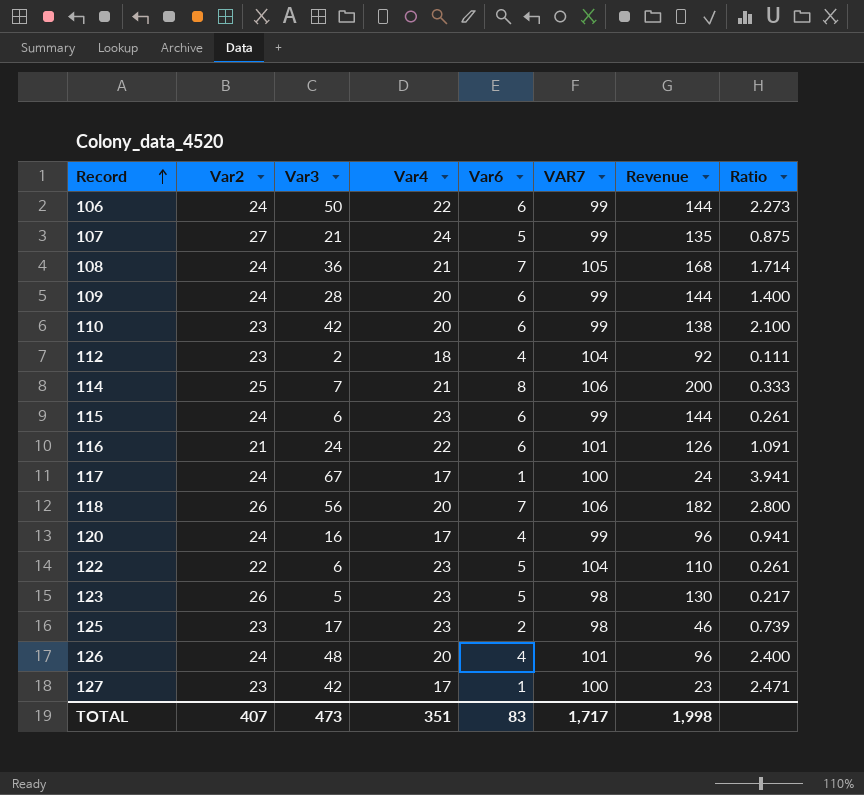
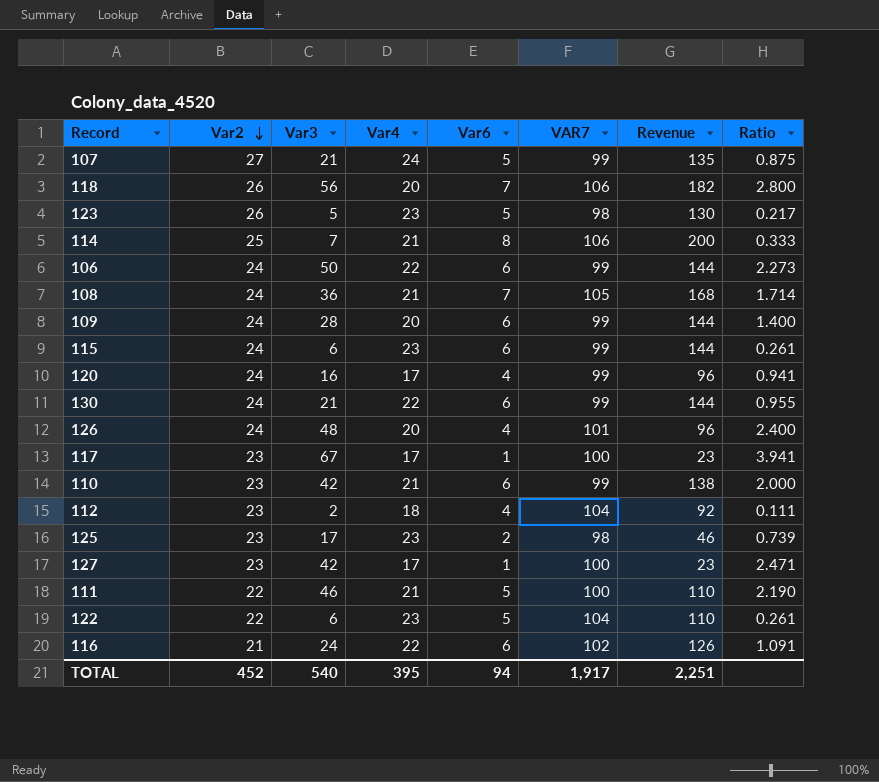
row order: Record ascending -> Var2 descending
row 130: none -> 24 | 21 | 22 | 6 | 99 | 144 | 0.955
117 | Var2: 24 -> 23
117 | Revenue: 24 -> 23
110 | Var4: 20 -> 21
110 | Ratio: 2.100 -> 2.000
row 111: none -> 22 | 46 | 21 | 5 | 100 | 110 | 2.190
116 | VAR7: 101 -> 102
TOTAL | Var2: 407 -> 452
TOTAL | Var3: 473 -> 540
TOTAL | Var4: 351 -> 395
TOTAL | Var6: 83 -> 94
TOTAL | VAR7: 1,717 -> 1,917
TOTAL | Revenue: 1,998 -> 2,251

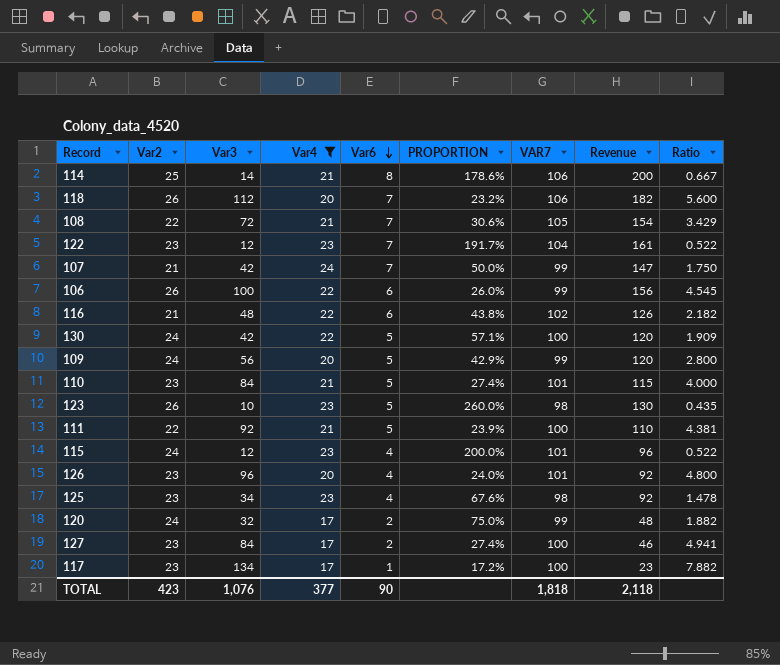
filter: none -> Var4 != 18
row order: Var2 descending -> Var6 descending
column PROPORTION | formula: none -> [Var2] / [Var3]
114 | Var3: 7 -> 14
114 | Ratio: 0.333 -> 0.667
118 | Var3: 56 -> 112
118 | Ratio: 2.800 -> 5.600
108 | Var2: 24 -> 22
108 | Var3: 36 -> 72
108 | Revenue: 168 -> 154
108 | Ratio: 1.714 -> 3.429
122 | Var2: 22 -> 23
122 | Var3: 6 -> 12
122 | Var6: 5 -> 7
122 | Revenue: 110 -> 161
122 | Ratio: 0.261 -> 0.522
107 | Var2: 27 -> 21
107 | Var3: 21 -> 42
107 | Var6: 5 -> 7
107 | Revenue: 135 -> 147
107 | Ratio: 0.875 -> 1.750
106 | Var2: 24 -> 26
106 | Var3: 50 -> 100
106 | Revenue: 144 -> 156
106 | Ratio: 2.273 -> 4.545
116 | Var3: 24 -> 48
116 | Ratio: 1.091 -> 2.182
130 | Var3: 21 -> 42
130 | Var6: 6 -> 5
130 | VAR7: 99 -> 100
130 | Revenue: 144 -> 120
130 | Ratio: 0.955 -> 1.909
109 | Var3: 28 -> 56
109 | Var6: 6 -> 5
109 | Revenue: 144 -> 120
109 | Ratio: 1.400 -> 2.800
110 | Var3: 42 -> 84
110 | Var6: 6 -> 5
110 | VAR7: 99 -> 101
110 | Revenue: 138 -> 115
110 | Ratio: 2.000 -> 4.000
123 | Var3: 5 -> 10
123 | Ratio: 0.217 -> 0.435
111 | Var3: 46 -> 92
111 | Ratio: 2.190 -> 4.381
115 | Var3: 6 -> 12
115 | Var6: 6 -> 4
115 | VAR7: 99 -> 101
115 | Revenue: 144 -> 96
115 | Ratio: 0.261 -> 0.522
126 | Var2: 24 -> 23
126 | Var3: 48 -> 96
126 | Revenue: 96 -> 92
126 | Ratio: 2.400 -> 4.800
125 | Var3: 17 -> 34
125 | Var6: 2 -> 4
125 | Revenue: 46 -> 92
125 | Ratio: 0.739 -> 1.478
120 | Var3: 16 -> 32
120 | Var6: 4 -> 2
120 | Revenue: 96 -> 48
120 | Ratio: 0.941 -> 1.882
127 | Var3: 42 -> 84
127 | Var6: 1 -> 2
127 | Revenue: 23 -> 46
127 | Ratio: 2.471 -> 4.941
117 | Var3: 67 -> 134
117 | Ratio: 3.941 -> 7.882
TOTAL | Var2: 452 -> 423
TOTAL | Var3: 540 -> 1,076
TOTAL | Var4: 395 -> 377
TOTAL | Var6: 94 -> 90
TOTAL | VAR7: 1,917 -> 1,818
TOTAL | Revenue: 2,251 -> 2,118

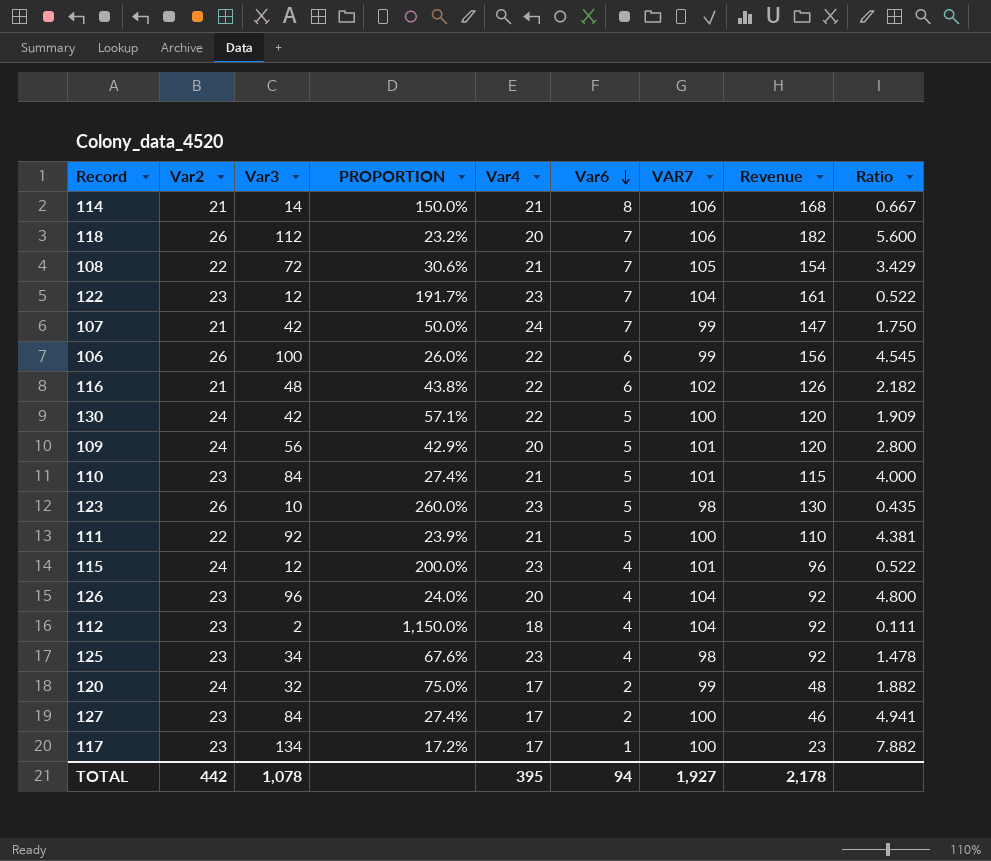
filter: Var4 != 18 -> none
column PROPORTION | position: 6 -> 4
114 | Var2: 25 -> 21
114 | PROPORTION: 178.6% -> 150.0%
114 | Revenue: 200 -> 168
109 | VAR7: 99 -> 101
126 | VAR7: 101 -> 104
TOTAL | Var2: 423 -> 442
TOTAL | Var3: 1,076 -> 1,078
TOTAL | Var4: 377 -> 395
TOTAL | Var6: 90 -> 94
TOTAL | VAR7: 1,818 -> 1,927
TOTAL | Revenue: 2,118 -> 2,178

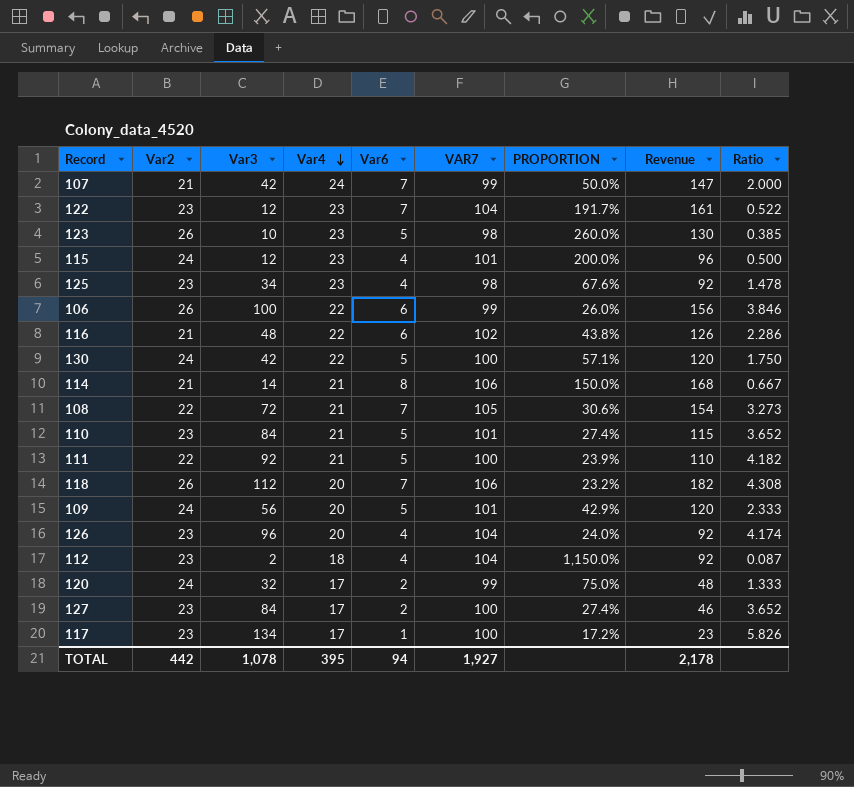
row order: Var6 descending -> Var4 descending
column PROPORTION | position: 4 -> 7
column Ratio | formula: [Var3] / [Var4] -> [Var3] / [Var2]

